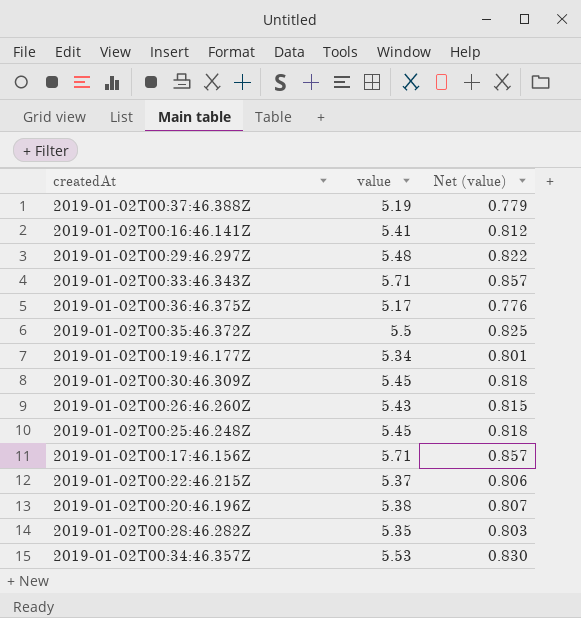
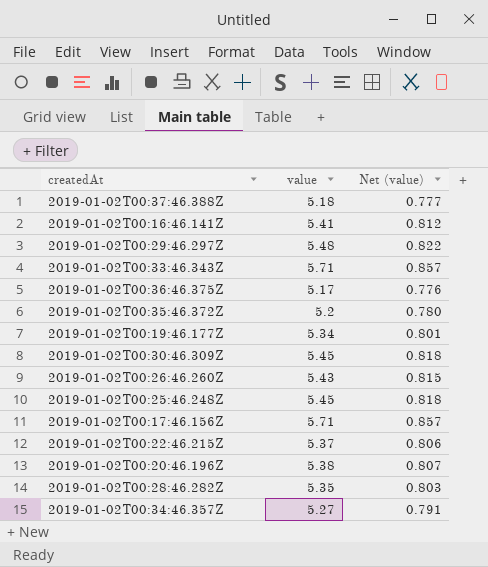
2019-01-02T00:37:46.388Z | value: 5.19 -> 5.18
2019-01-02T00:37:46.388Z | Net (value): 0.779 -> 0.777
2019-01-02T00:35:46.372Z | value: 5.5 -> 5.2
2019-01-02T00:35:46.372Z | Net (value): 0.825 -> 0.780
2019-01-02T00:34:46.357Z | value: 5.53 -> 5.27
2019-01-02T00:34:46.357Z | Net (value): 0.830 -> 0.791

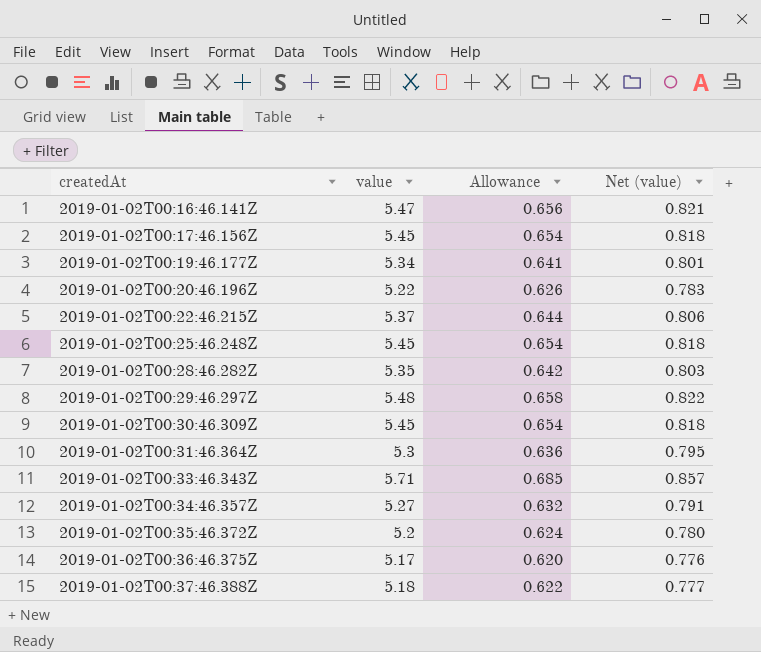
row order: none -> createdAt ascending
column Allowance | formula: none -> [value] * 0.12
row 2019-01-02T00:26:46.260Z: 5.43 | 0.815 -> none
2019-01-02T00:16:46.141Z | value: 5.41 -> 5.47
2019-01-02T00:16:46.141Z | Net (value): 0.812 -> 0.821
2019-01-02T00:17:46.156Z | value: 5.71 -> 5.45
2019-01-02T00:17:46.156Z | Net (value): 0.857 -> 0.818
2019-01-02T00:20:46.196Z | value: 5.38 -> 5.22
2019-01-02T00:20:46.196Z | Net (value): 0.807 -> 0.783
row 2019-01-02T00:31:46.364Z: none -> 5.3 | 0.636 | 0.795

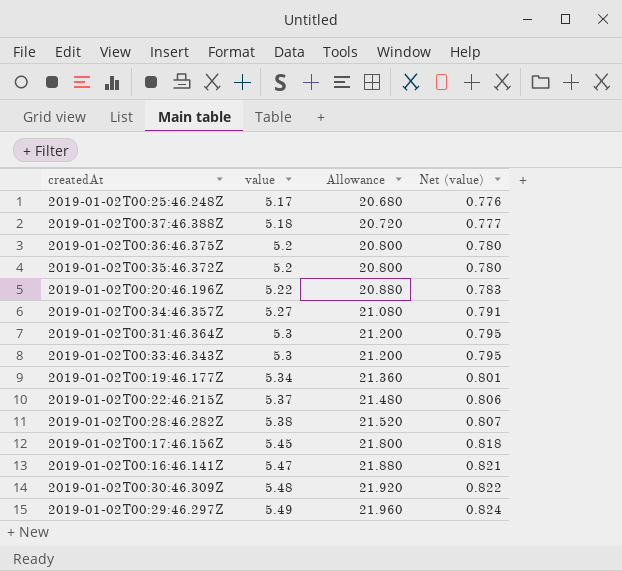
row order: createdAt ascending -> value ascending
column Allowance | formula: [value] * 0.12 -> [value] * 4
2019-01-02T00:25:46.248Z | value: 5.45 -> 5.17
2019-01-02T00:25:46.248Z | Net (value): 0.818 -> 0.776
2019-01-02T00:36:46.375Z | value: 5.17 -> 5.2
2019-01-02T00:36:46.375Z | Net (value): 0.776 -> 0.780
2019-01-02T00:33:46.343Z | value: 5.71 -> 5.3
2019-01-02T00:33:46.343Z | Net (value): 0.857 -> 0.795
2019-01-02T00:28:46.282Z | value: 5.35 -> 5.38
2019-01-02T00:28:46.282Z | Net (value): 0.803 -> 0.807
2019-01-02T00:30:46.309Z | value: 5.45 -> 5.48
2019-01-02T00:30:46.309Z | Net (value): 0.818 -> 0.822
2019-01-02T00:29:46.297Z | value: 5.48 -> 5.49
2019-01-02T00:29:46.297Z | Net (value): 0.822 -> 0.824

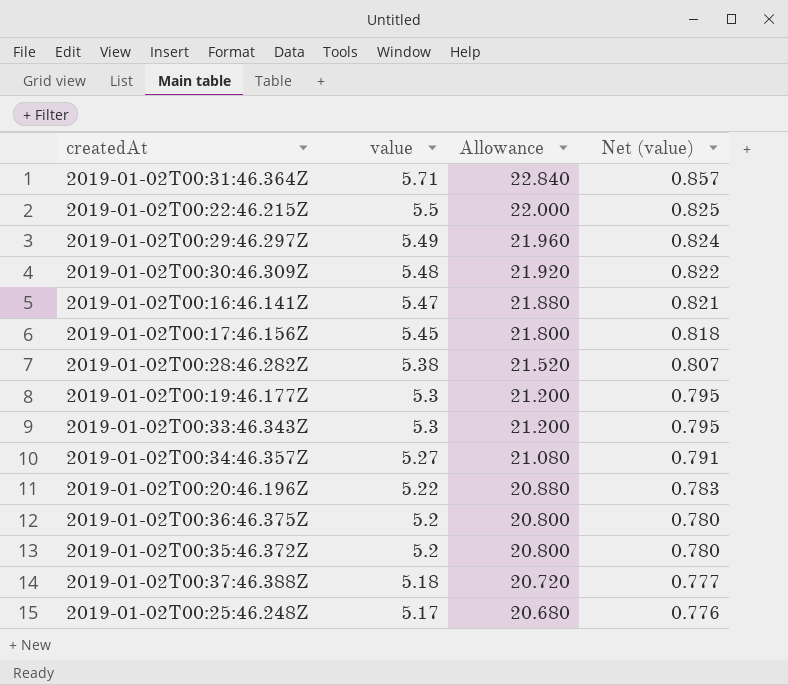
row order: value ascending -> value descending
2019-01-02T00:31:46.364Z | value: 5.3 -> 5.71
2019-01-02T00:31:46.364Z | Allowance: 21.200 -> 22.840
2019-01-02T00:31:46.364Z | Net (value): 0.795 -> 0.857
2019-01-02T00:22:46.215Z | value: 5.37 -> 5.5
2019-01-02T00:22:46.215Z | Allowance: 21.480 -> 22.000
2019-01-02T00:22:46.215Z | Net (value): 0.806 -> 0.825
2019-01-02T00:19:46.177Z | value: 5.34 -> 5.3
2019-01-02T00:19:46.177Z | Allowance: 21.360 -> 21.200
2019-01-02T00:19:46.177Z | Net (value): 0.801 -> 0.795

